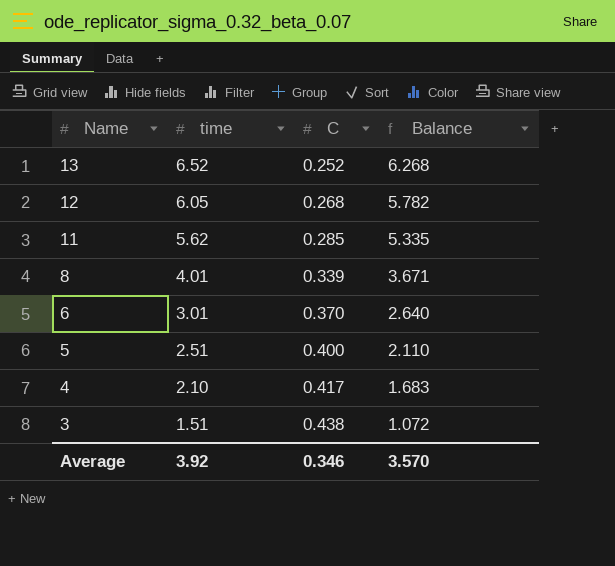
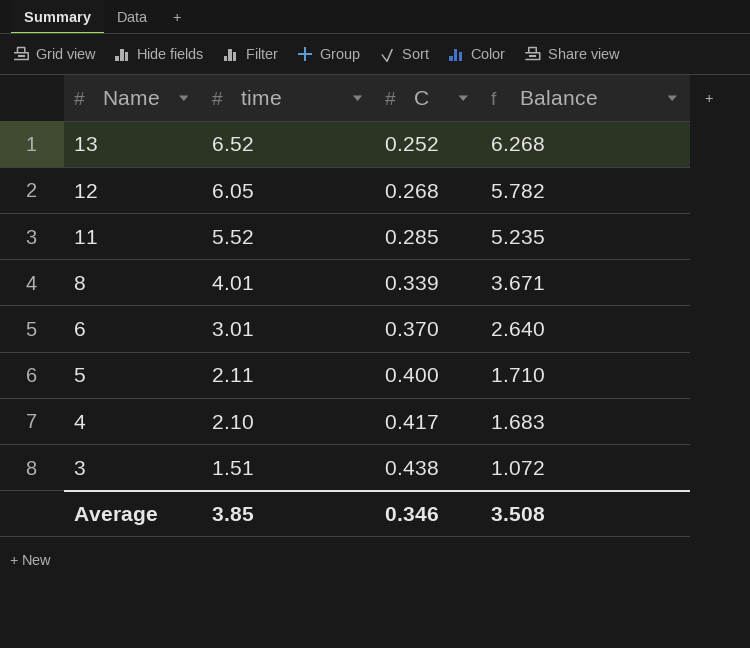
11 | time: 5.62 -> 5.52
11 | Balance: 5.335 -> 5.235
5 | time: 2.51 -> 2.11
5 | Balance: 2.110 -> 1.710
Average | time: 3.92 -> 3.85
Average | Balance: 3.570 -> 3.508

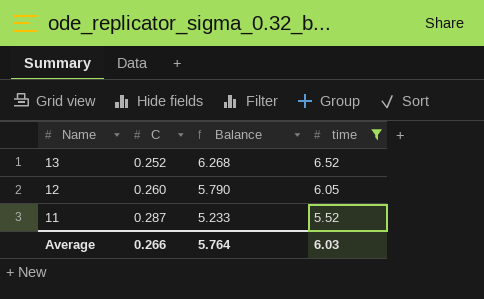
filter: none -> time >= 5.52
column time | position: 2 -> 4
12 | C: 0.268 -> 0.260
12 | Balance: 5.782 -> 5.790
11 | C: 0.285 -> 0.287
11 | Balance: 5.235 -> 5.233
Average | C: 0.346 -> 0.266
Average | Balance: 3.508 -> 5.764
Average | time: 3.85 -> 6.03

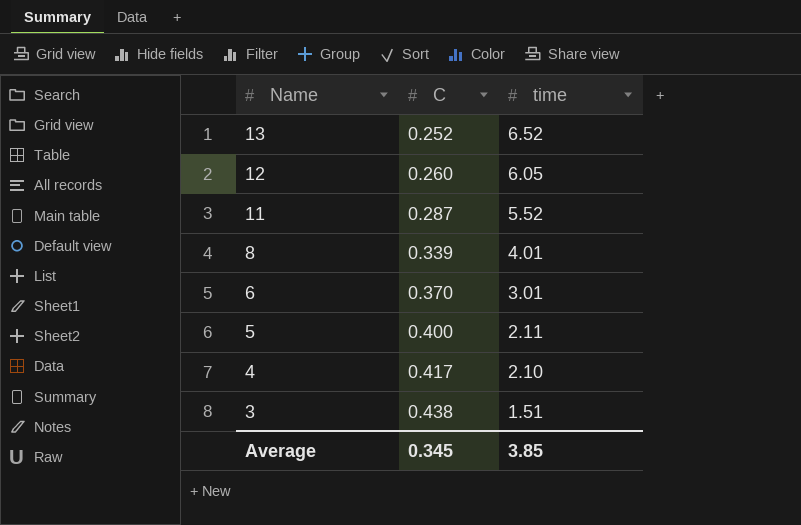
filter: time >= 5.52 -> none
column Balance | formula: [time] - [C] -> none
Average | C: 0.266 -> 0.345
Average | time: 6.03 -> 3.85

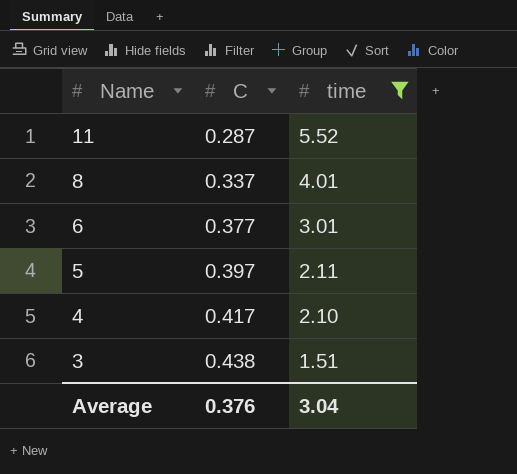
filter: none -> time <= 5.52
8 | C: 0.339 -> 0.337
6 | C: 0.370 -> 0.377
5 | C: 0.400 -> 0.397
Average | C: 0.345 -> 0.376
Average | time: 3.85 -> 3.04

